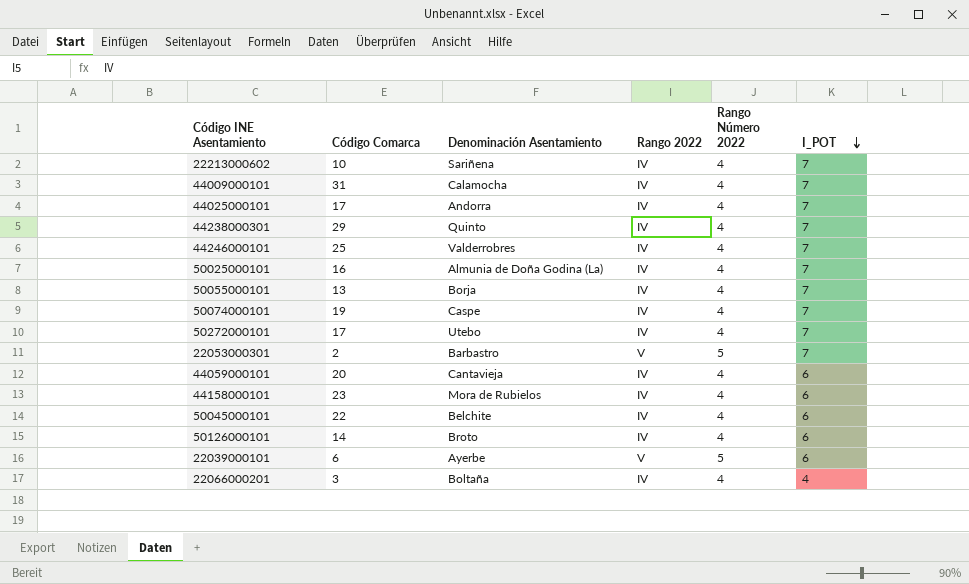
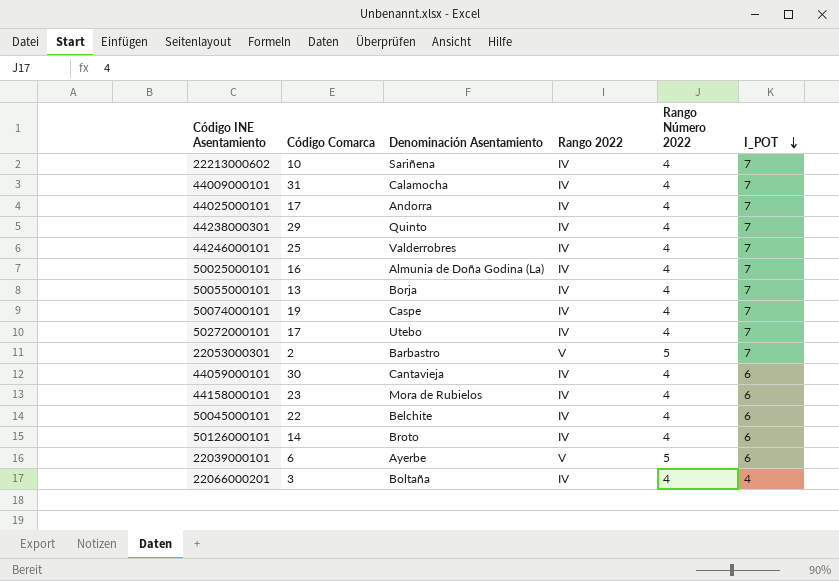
44059000101 | Código Comarca: 20 -> 30

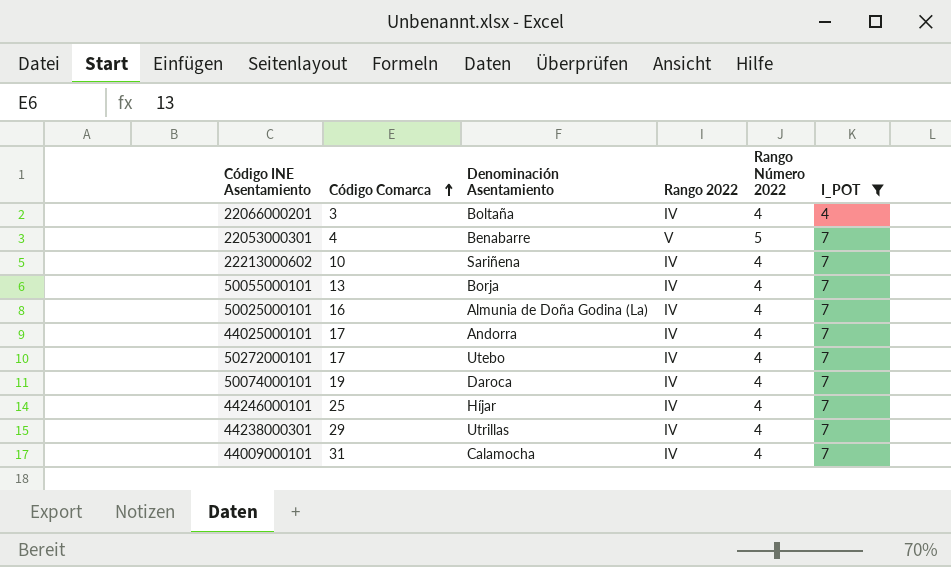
filter: none -> I_POT != 6
row order: I_POT descending -> Código Comarca ascending
22053000301 | Código Comarca: 2 -> 4
22053000301 | Denominación Asentamiento: Barbastro -> Benabarre
50074000101 | Denominación Asentamiento: Caspe -> Daroca
44246000101 | Denominación Asentamiento: Valderrobres -> Híjar
44238000301 | Denominación Asentamiento: Quinto -> Utrillas

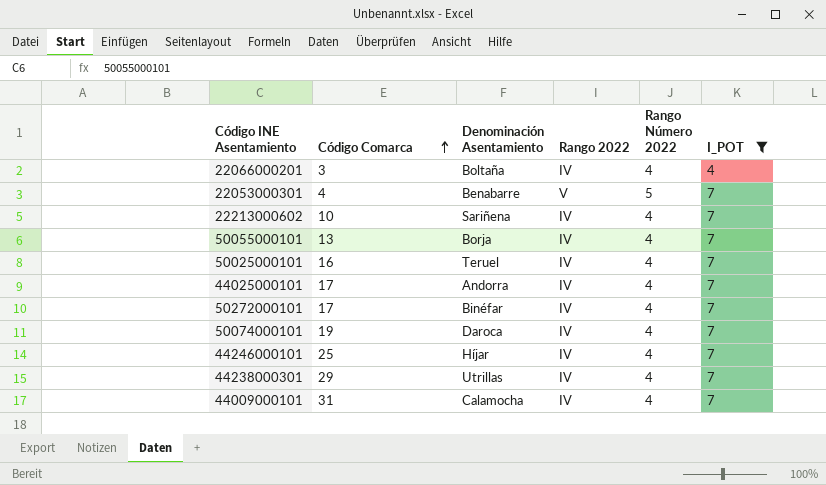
50025000101 | Denominación Asentamiento: Almunia de Doña Godina (La) -> Teruel
50272000101 | Denominación Asentamiento: Utebo -> Binéfar

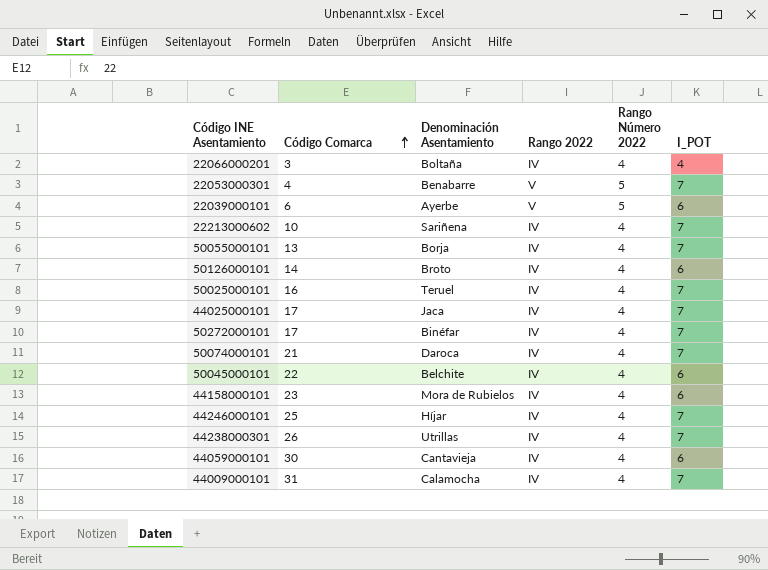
filter: I_POT != 6 -> none
44025000101 | Denominación Asentamiento: Andorra -> Jaca
50074000101 | Código Comarca: 19 -> 21
44238000301 | Código Comarca: 29 -> 26

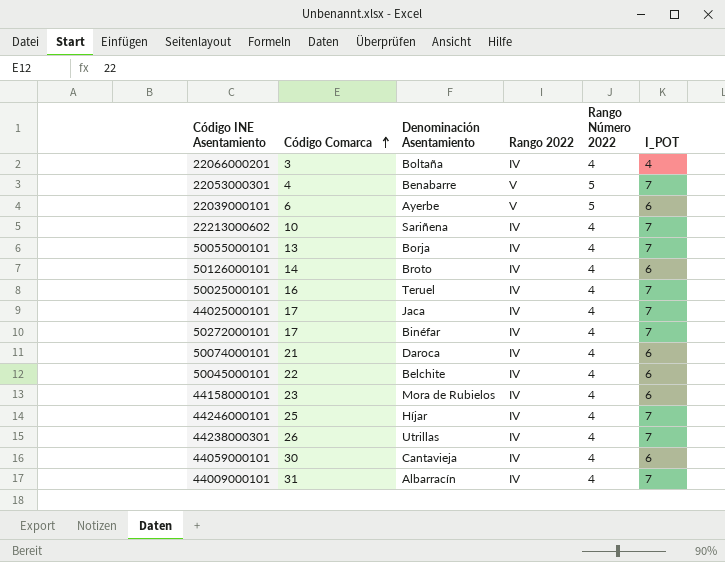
50074000101 | I_POT: 7 -> 6
44009000101 | Denominación Asentamiento: Calamocha -> Albarracín

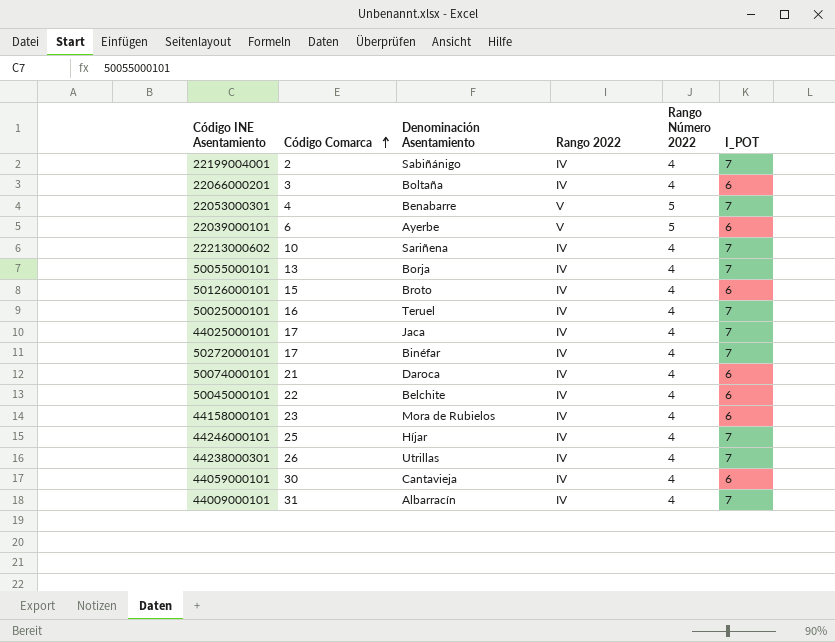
row 22199004001: none -> 2 | Sabiñánigo | IV | 4 | 7
22066000201 | I_POT: 4 -> 6
50126000101 | Código Comarca: 14 -> 15

